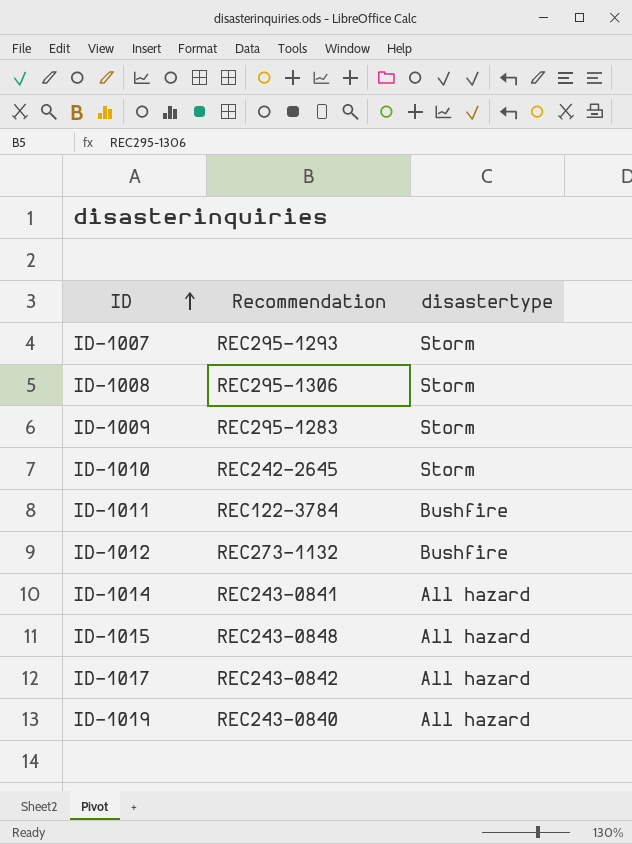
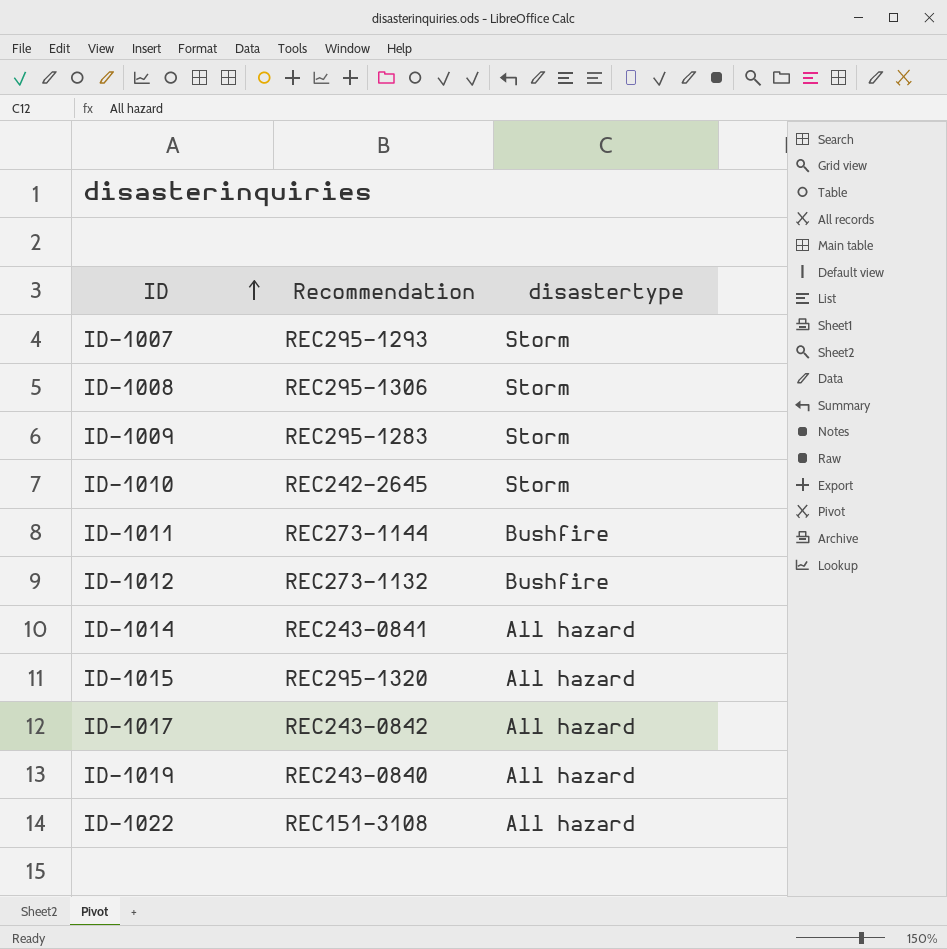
ID-1011 | Recommendation: REC122-3784 -> REC273-1144
ID-1015 | Recommendation: REC243-0848 -> REC295-1320
row ID-1022: none -> REC151-3108 | All hazard

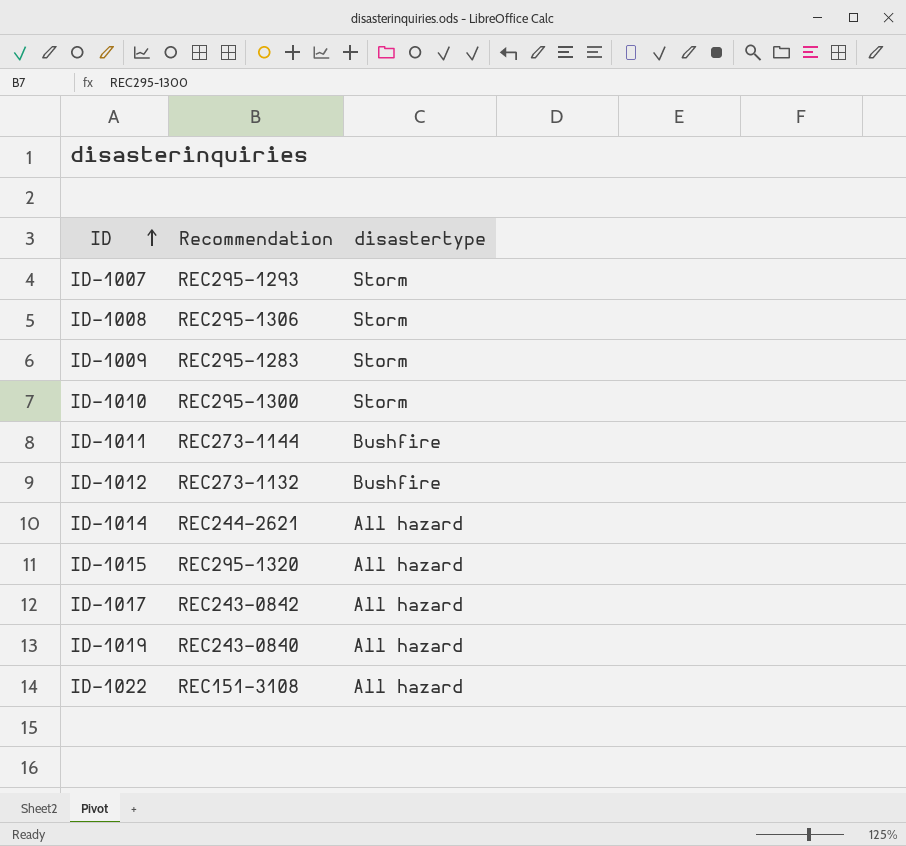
ID-1010 | Recommendation: REC242-2645 -> REC295-1300
ID-1014 | Recommendation: REC243-0841 -> REC244-2621

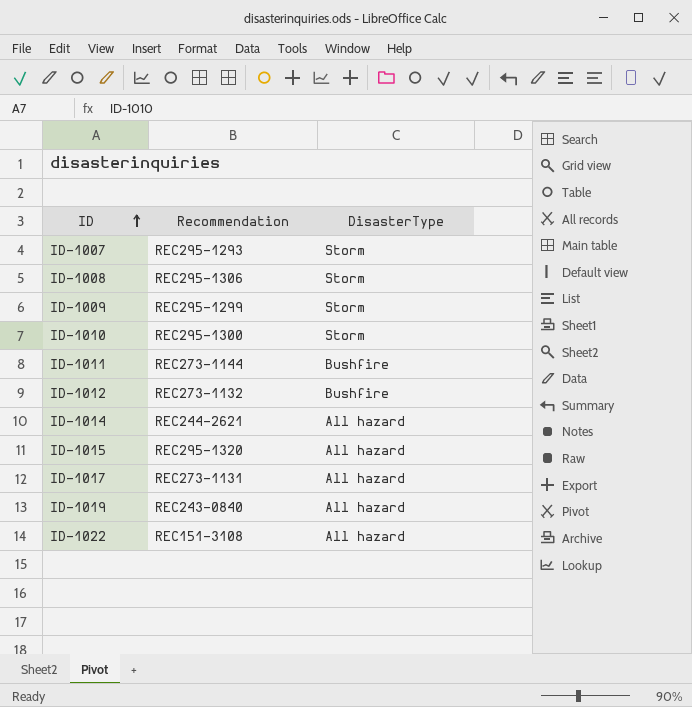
column name: disastertype -> DisasterType
ID-1009 | Recommendation: REC295-1283 -> REC295-1299
ID-1017 | Recommendation: REC243-0842 -> REC273-1131

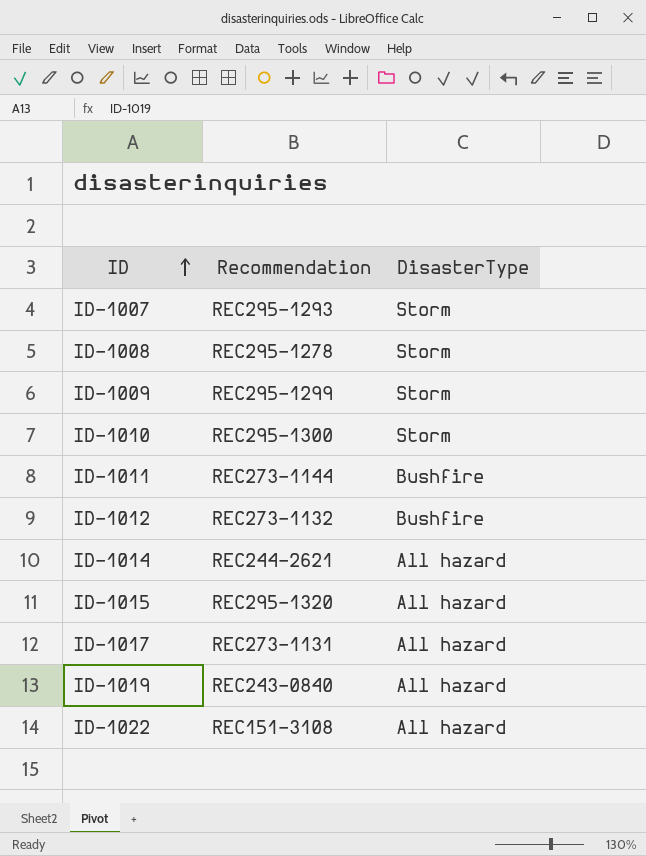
ID-1008 | Recommendation: REC295-1306 -> REC295-1278

